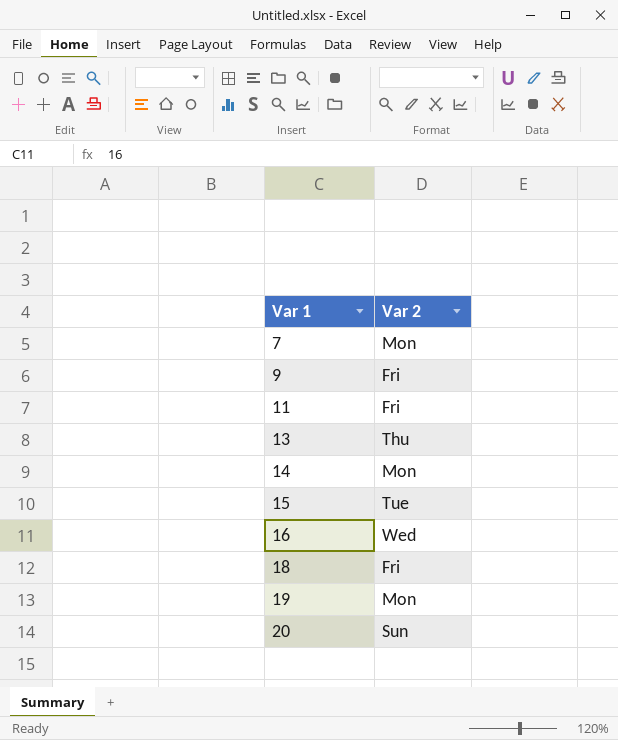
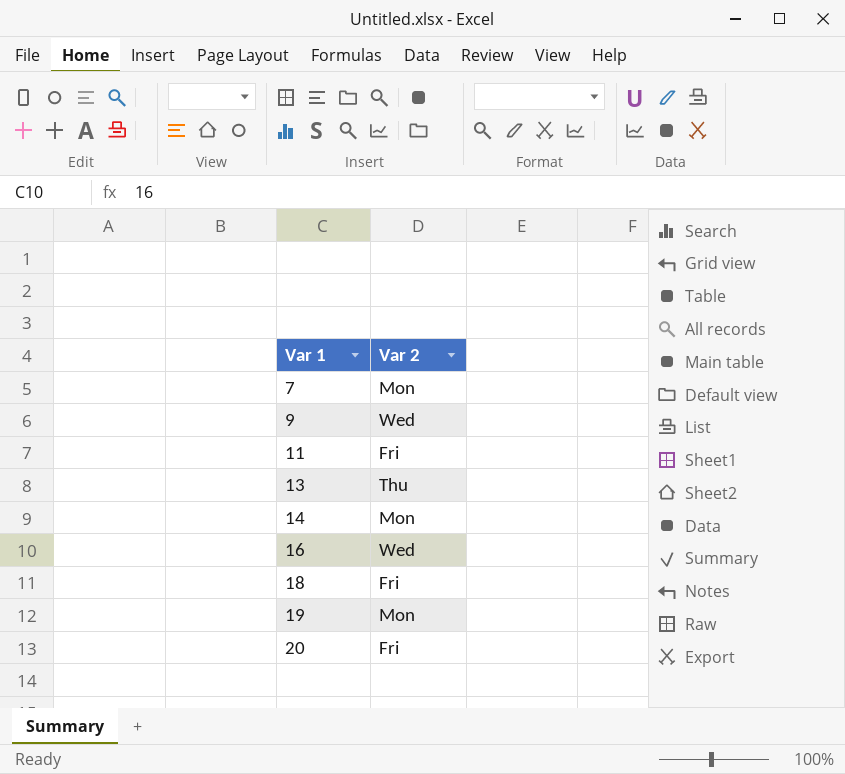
row 15: Tue -> none
9 | Var 2: Fri -> Wed
20 | Var 2: Sun -> Fri

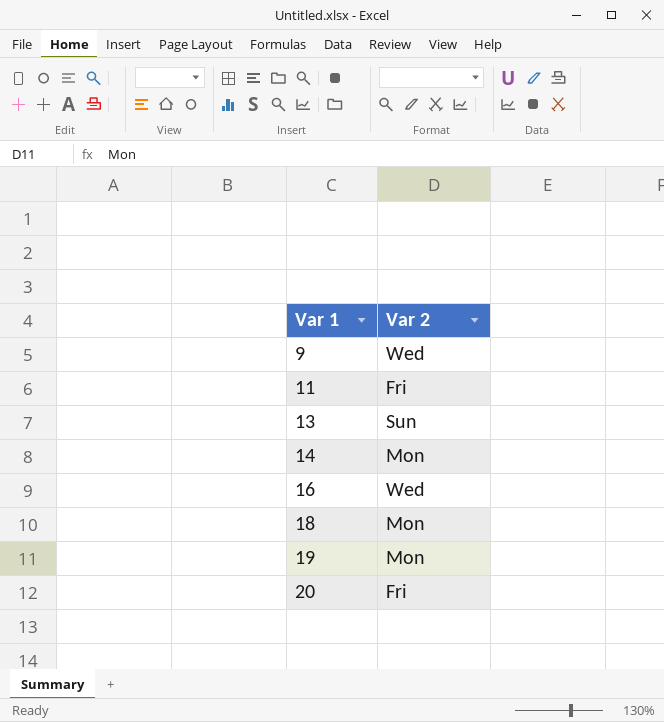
row 7: Mon -> none
13 | Var 2: Thu -> Sun
18 | Var 2: Fri -> Mon

